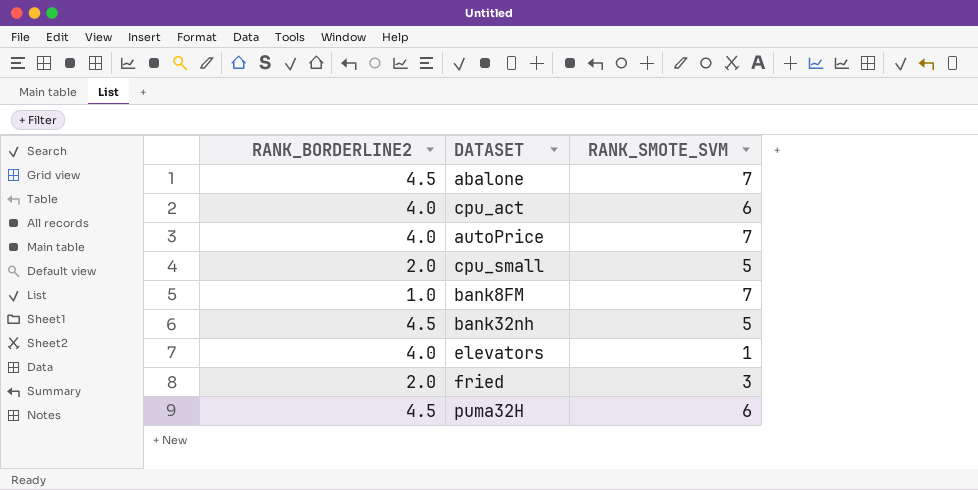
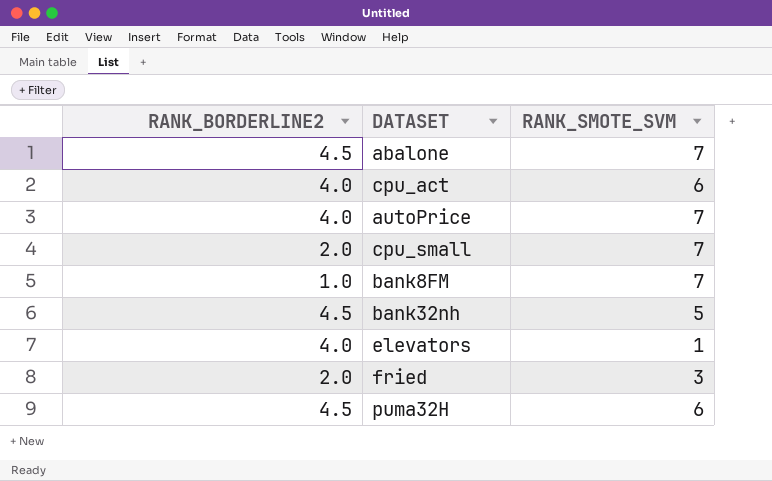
cpu_small | RANK_SMOTE_SVM: 5 -> 7

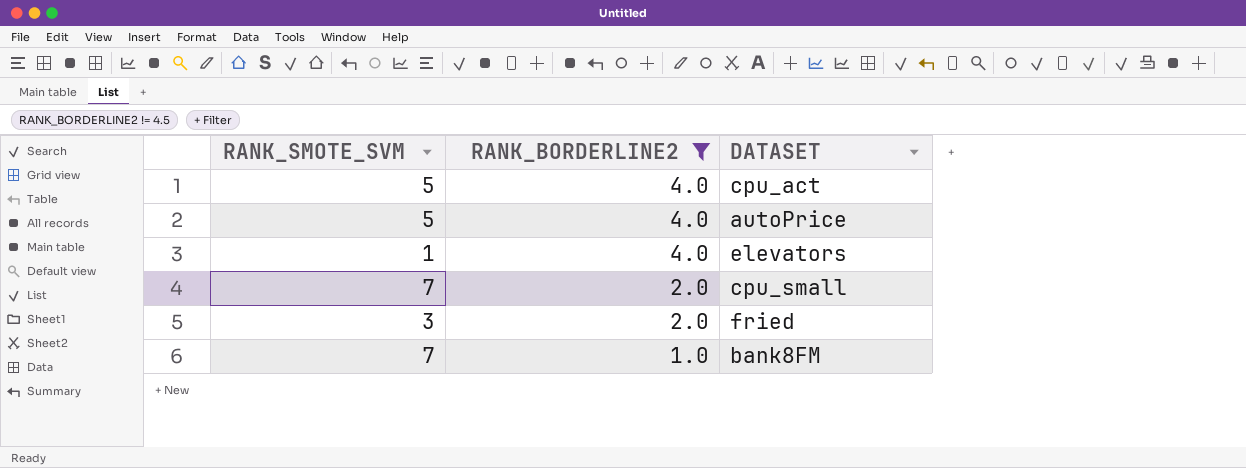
filter: none -> RANK_BORDERLINE2 != 4.5
row order: none -> RANK_BORDERLINE2 descending
column RANK_SMOTE_SVM | position: 3 -> 1
cpu_act | RANK_SMOTE_SVM: 6 -> 5
autoPrice | RANK_SMOTE_SVM: 7 -> 5

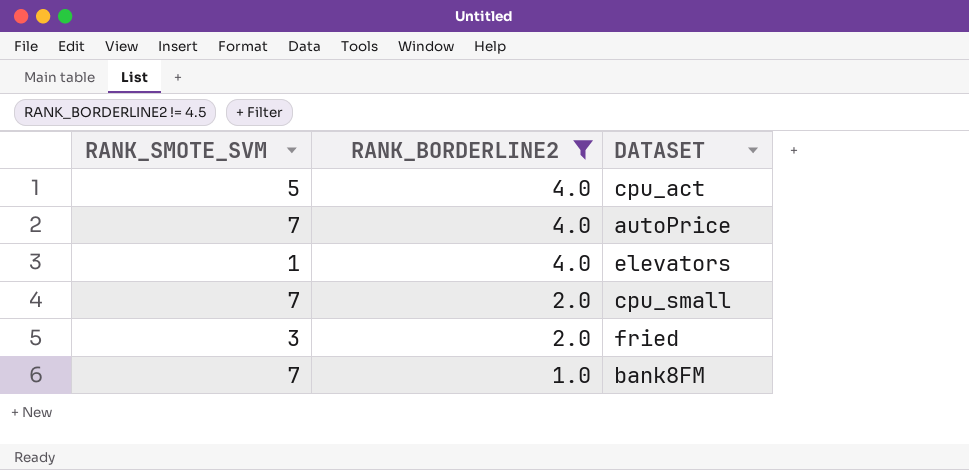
autoPrice | RANK_SMOTE_SVM: 5 -> 7

